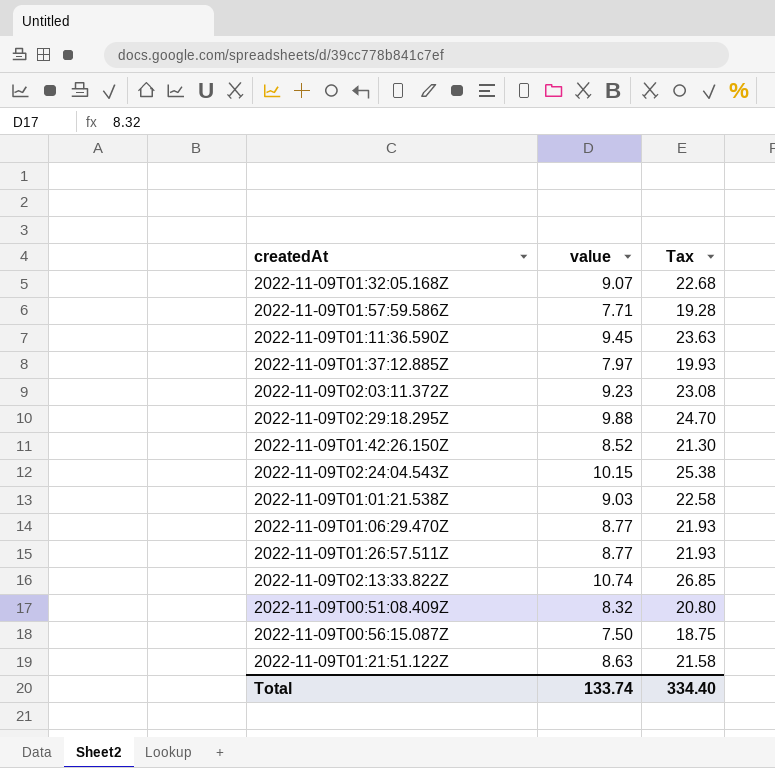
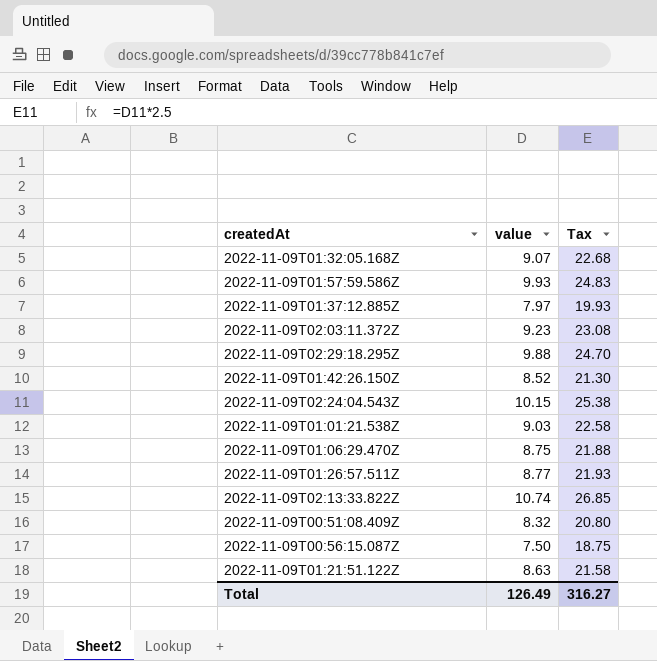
row 2022-11-09T01:11:36.590Z: 9.45 | 23.63 -> none
2022-11-09T01:57:59.586Z | value: 7.71 -> 9.93
2022-11-09T01:57:59.586Z | Tax: 19.28 -> 24.83
2022-11-09T01:06:29.470Z | value: 8.77 -> 8.75
2022-11-09T01:06:29.470Z | Tax: 21.93 -> 21.88
Total | value: 133.74 -> 126.49
Total | Tax: 334.40 -> 316.27

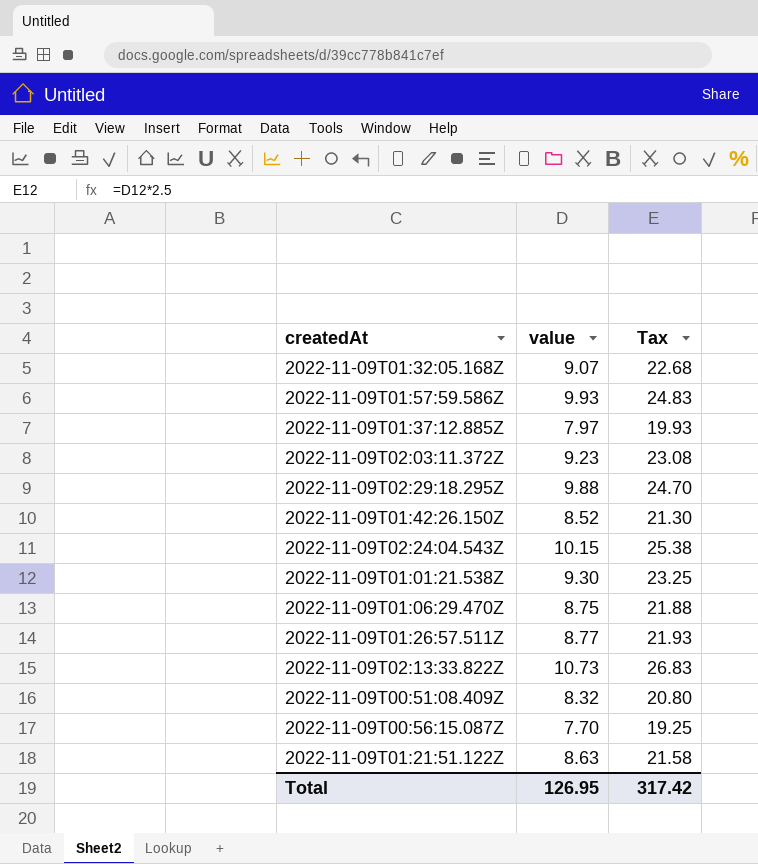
2022-11-09T01:01:21.538Z | value: 9.03 -> 9.30
2022-11-09T01:01:21.538Z | Tax: 22.58 -> 23.25
2022-11-09T02:13:33.822Z | value: 10.74 -> 10.73
2022-11-09T02:13:33.822Z | Tax: 26.85 -> 26.83
2022-11-09T00:56:15.087Z | value: 7.50 -> 7.70
2022-11-09T00:56:15.087Z | Tax: 18.75 -> 19.25
Total | value: 126.49 -> 126.95
Total | Tax: 316.27 -> 317.42

